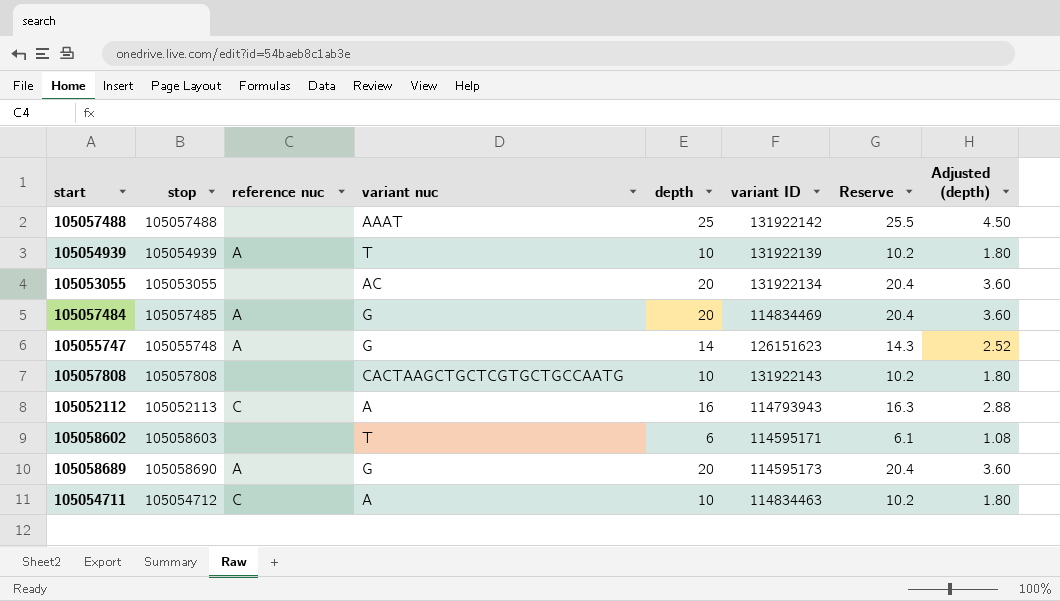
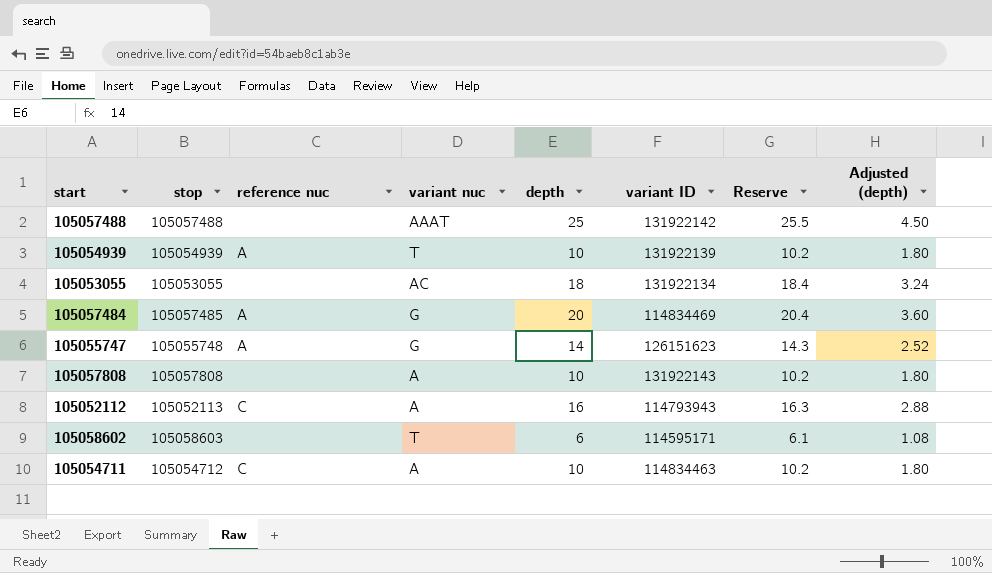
row 105058689: 105058690 | A | G | 20 | 114595173 | 20.4 | 3.60 -> none
105053055 | depth: 20 -> 18
105053055 | Reserve: 20.4 -> 18.4
105053055 | Adjusted (depth): 3.60 -> 3.24
105057808 | variant nuc: CACTAAGCTGCTCGTGCTGCCAATG -> A

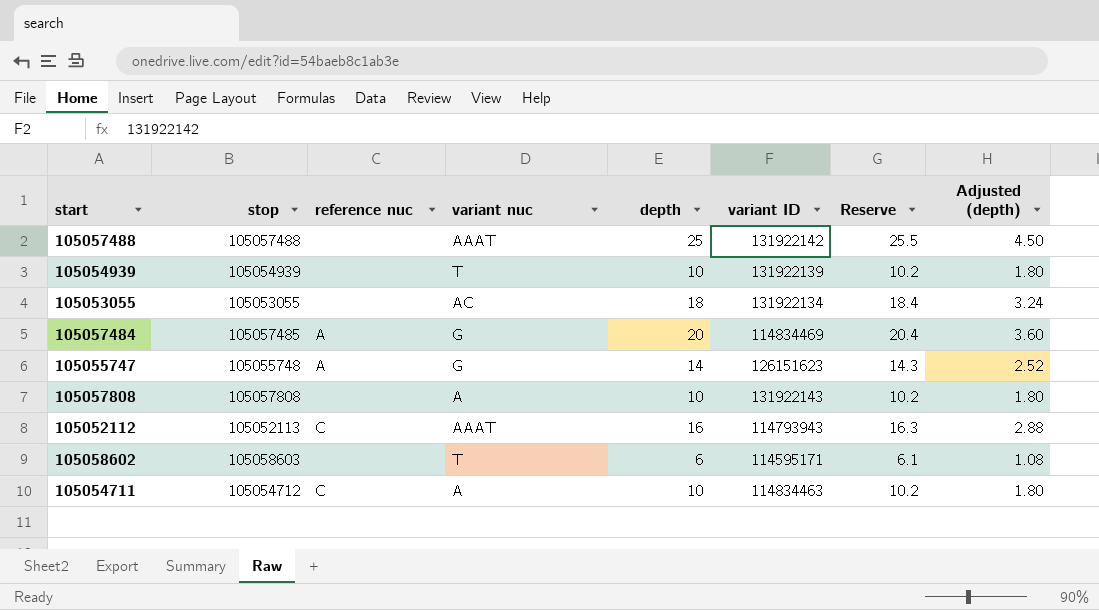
105054939 | reference nuc: A -> none
105052112 | variant nuc: A -> AAAT

